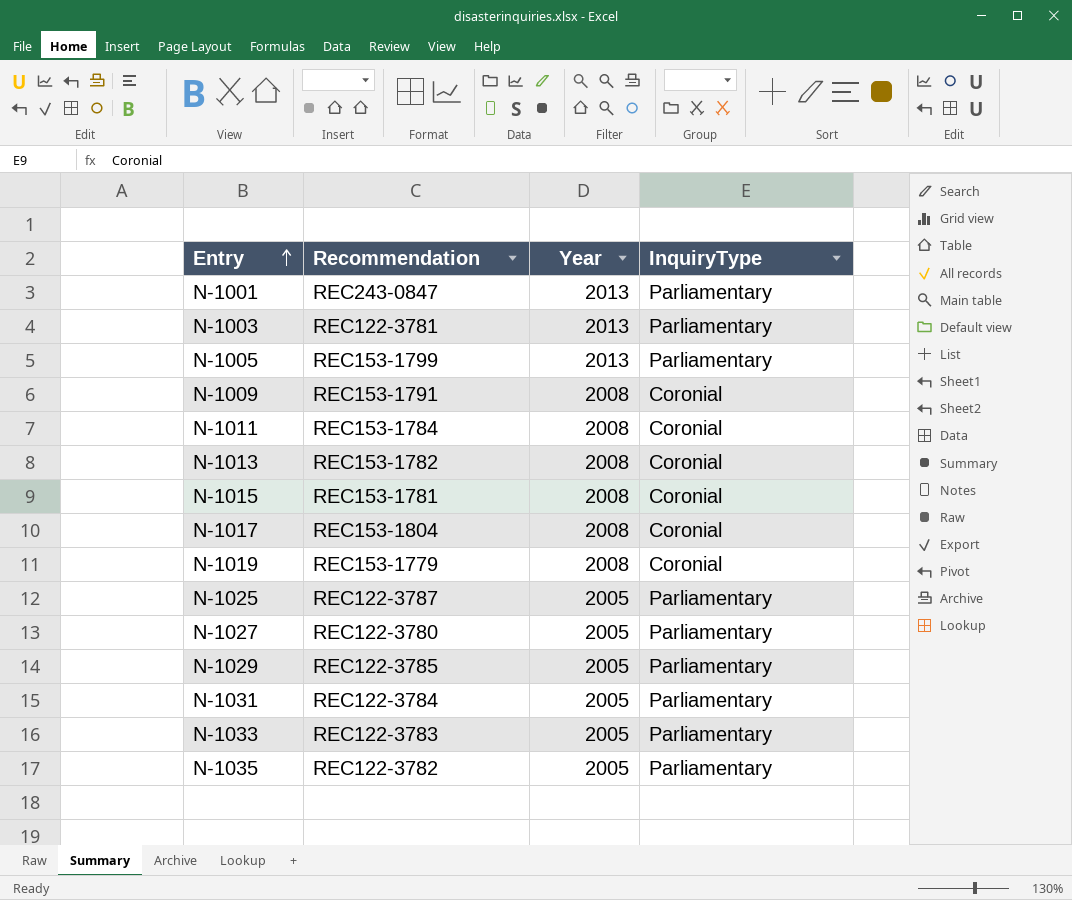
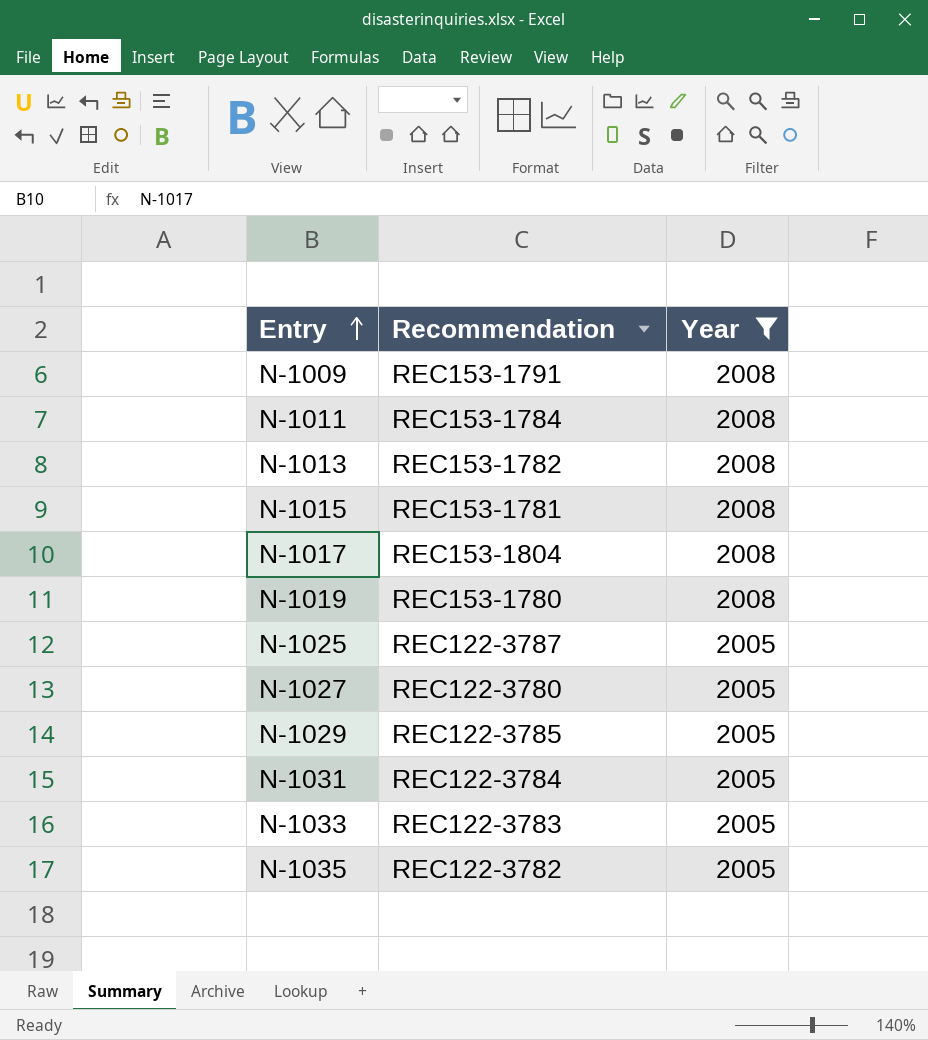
filter: none -> Year != 2013
column InquiryType | position: 4 -> none
N-1019 | Recommendation: REC153-1779 -> REC153-1780

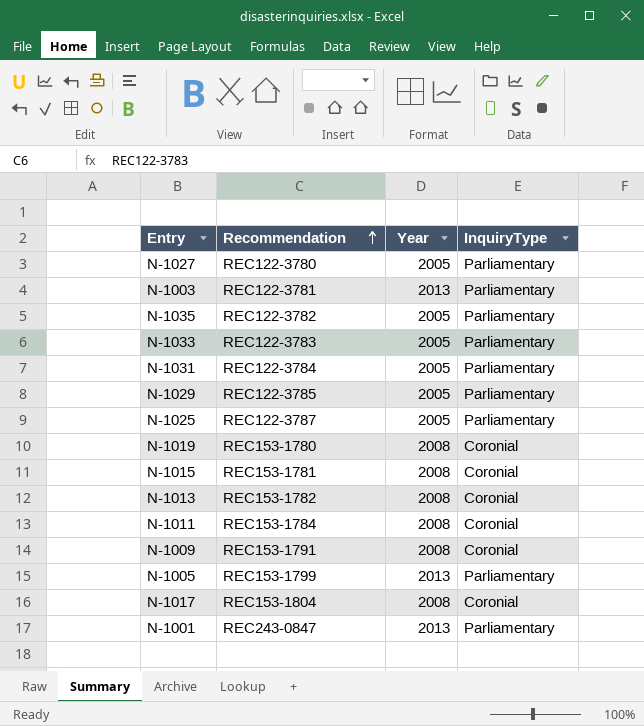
filter: Year != 2013 -> none
row order: Entry ascending -> Recommendation ascending
column InquiryType | position: none -> 4

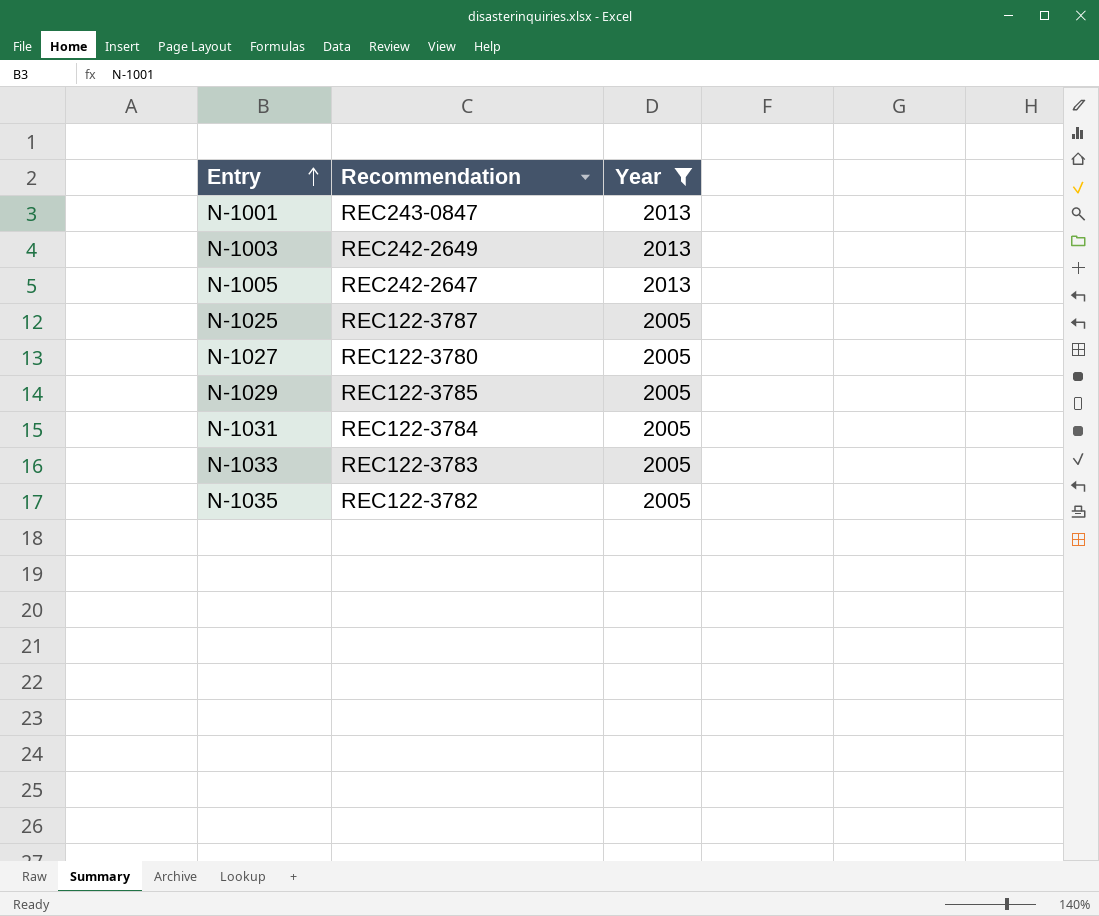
filter: none -> Year != 2008
row order: Recommendation ascending -> Entry ascending
column InquiryType | position: 4 -> none
N-1003 | Recommendation: REC122-3781 -> REC242-2649
N-1005 | Recommendation: REC153-1799 -> REC242-2647

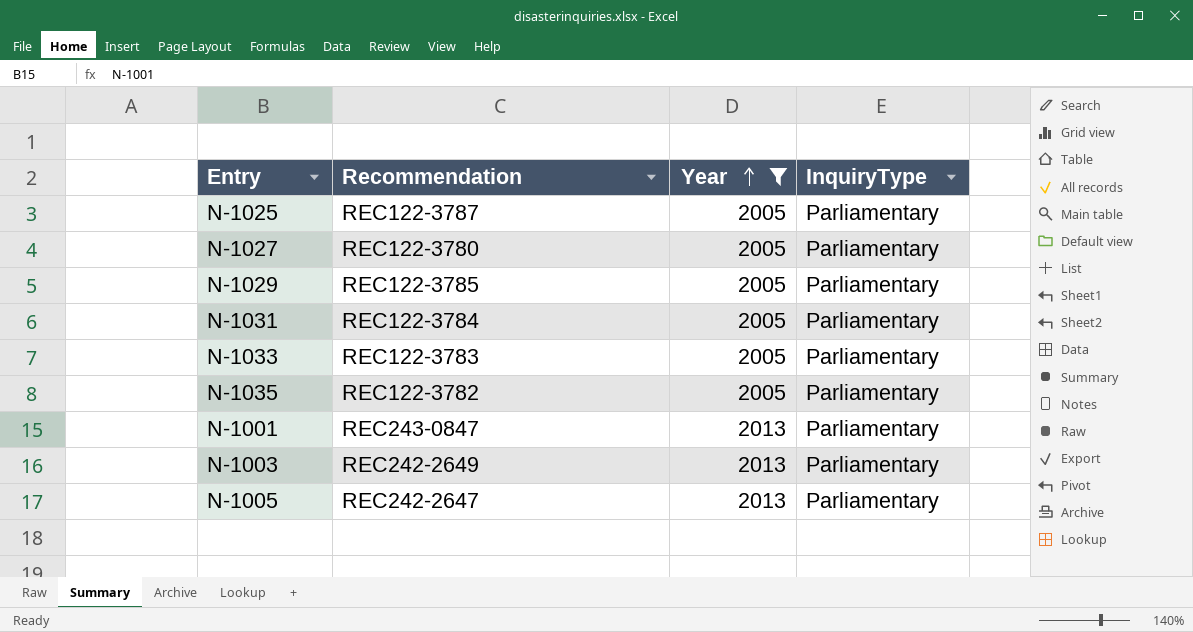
row order: Entry ascending -> Year ascending
column InquiryType | position: none -> 4

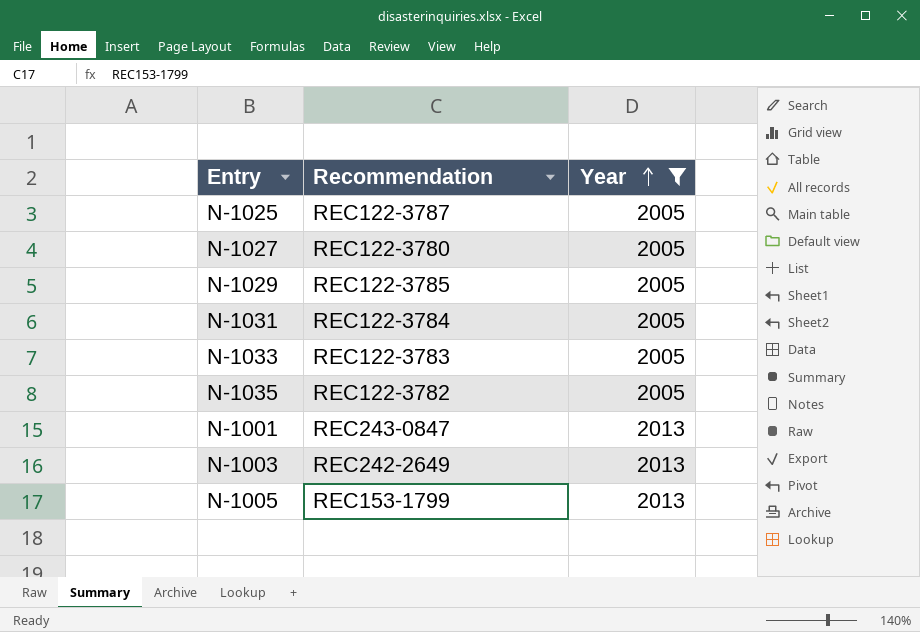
column InquiryType | position: 4 -> none
N-1005 | Recommendation: REC242-2647 -> REC153-1799

